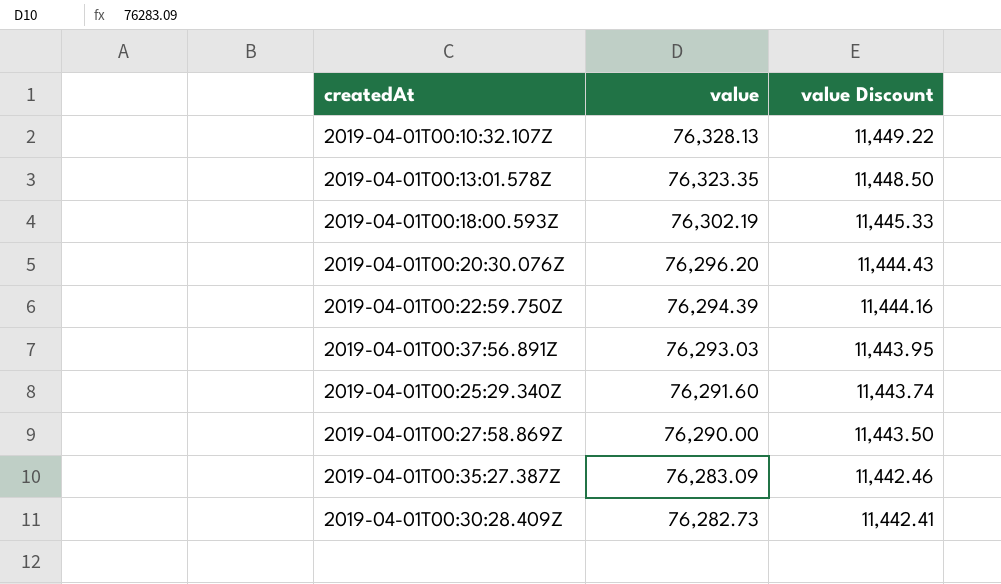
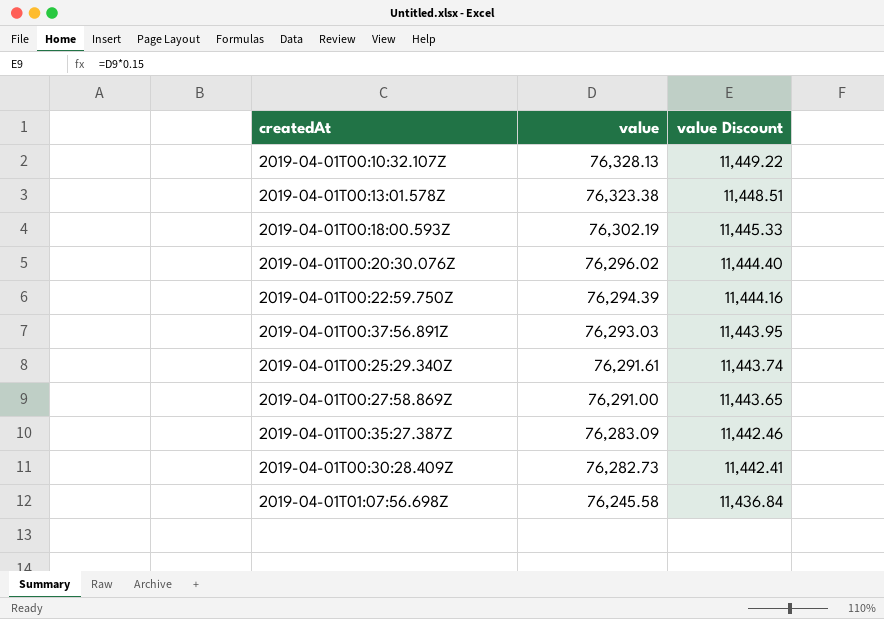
2019-04-01T00:13:01.578Z | value: 76,323.35 -> 76,323.38
2019-04-01T00:13:01.578Z | value Discount: 11,448.50 -> 11,448.51
2019-04-01T00:20:30.076Z | value: 76,296.20 -> 76,296.02
2019-04-01T00:20:30.076Z | value Discount: 11,444.43 -> 11,444.40
2019-04-01T00:25:29.340Z | value: 76,291.60 -> 76,291.61
2019-04-01T00:27:58.869Z | value: 76,290.00 -> 76,291.00
2019-04-01T00:27:58.869Z | value Discount: 11,443.50 -> 11,443.65
row 2019-04-01T01:07:56.698Z: none -> 76,245.58 | 11,436.84

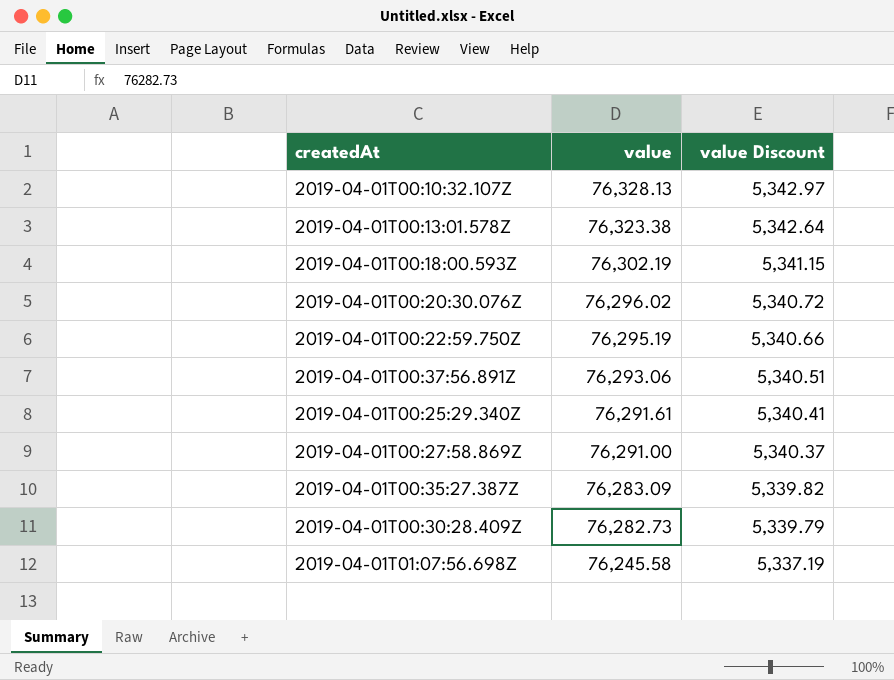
column value Discount | formula: [value] * 0.15 -> [value] * 0.07
2019-04-01T00:22:59.750Z | value: 76,294.39 -> 76,295.19
2019-04-01T00:37:56.891Z | value: 76,293.03 -> 76,293.06

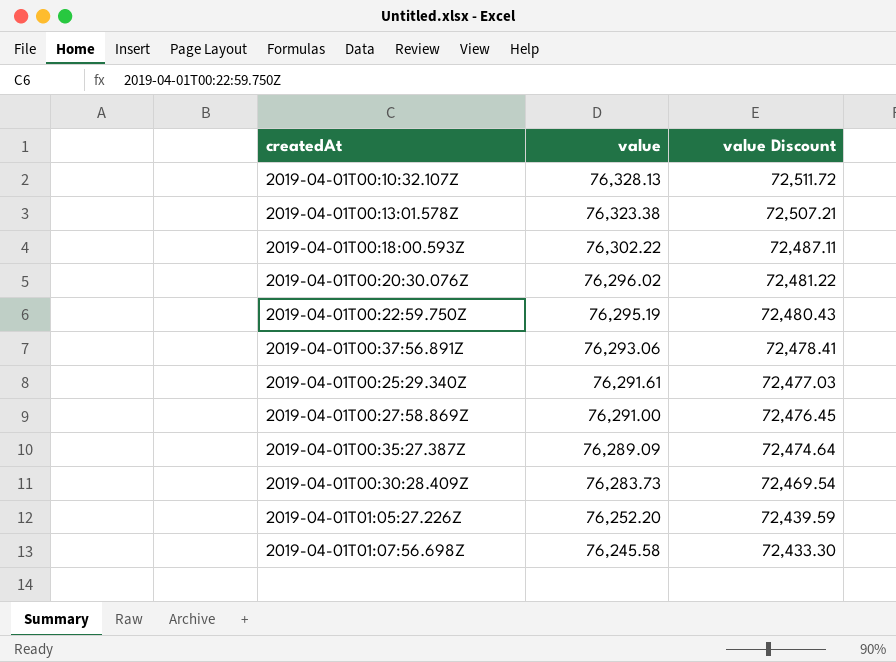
column value Discount | formula: [value] * 0.07 -> [value] * 0.95
2019-04-01T00:18:00.593Z | value: 76,302.19 -> 76,302.22
2019-04-01T00:35:27.387Z | value: 76,283.09 -> 76,289.09
2019-04-01T00:30:28.409Z | value: 76,282.73 -> 76,283.73
row 2019-04-01T01:05:27.226Z: none -> 76,252.20 | 72,439.59

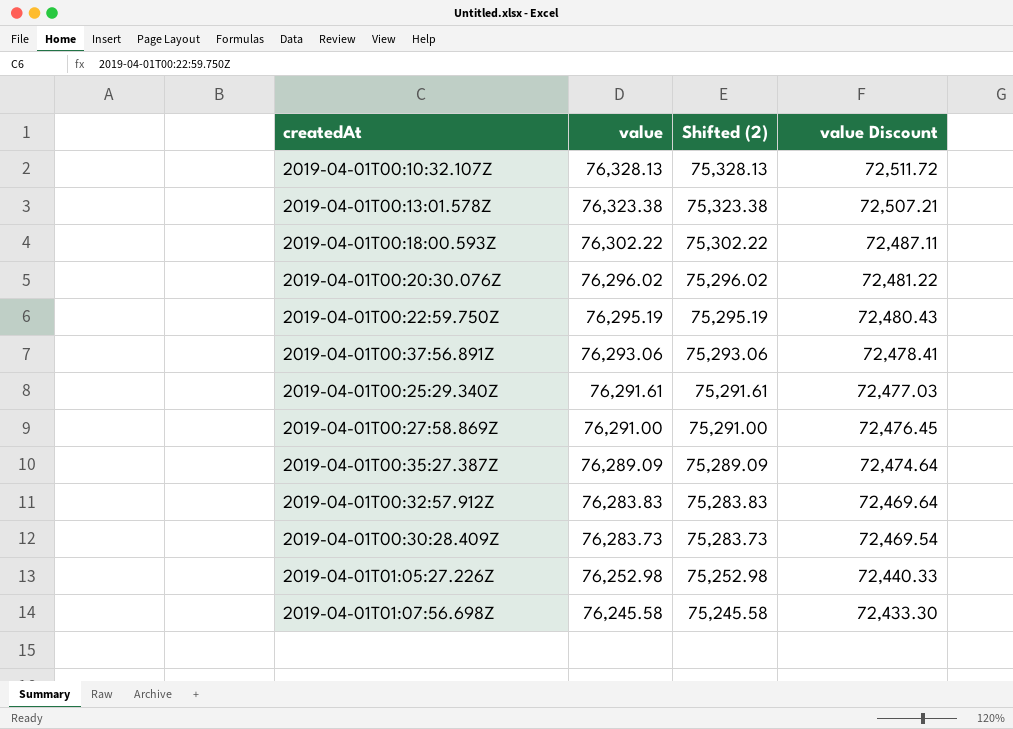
column Shifted (2) | formula: none -> [value] - 1000
row 2019-04-01T00:32:57.912Z: none -> 76,283.83 | 75,283.83 | 72,469.64
2019-04-01T01:05:27.226Z | value: 76,252.20 -> 76,252.98
2019-04-01T01:05:27.226Z | value Discount: 72,439.59 -> 72,440.33

